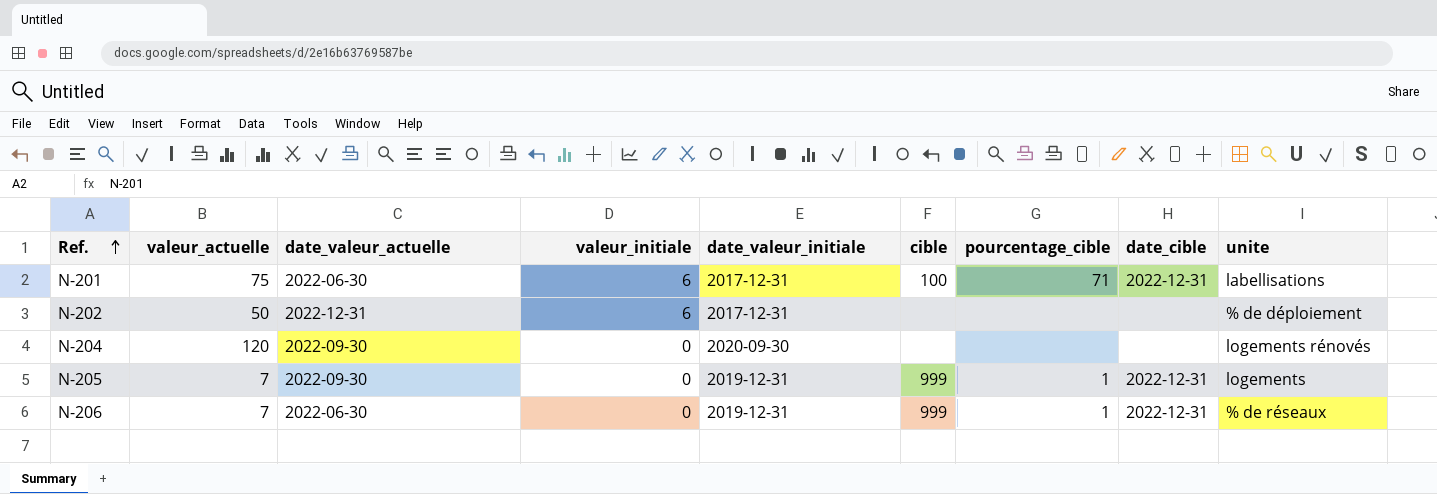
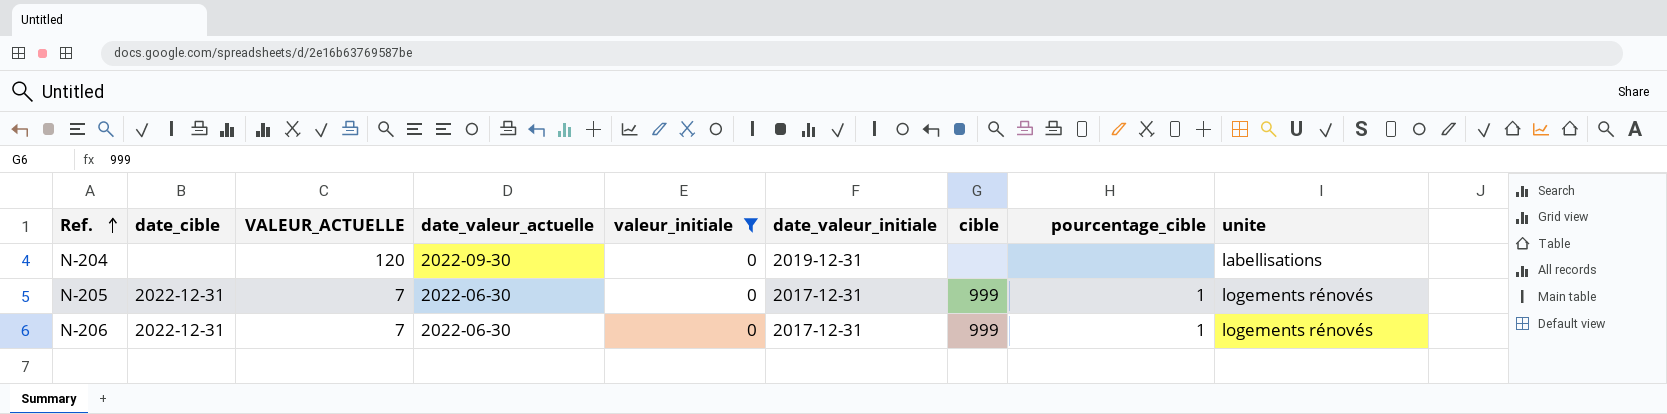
filter: none -> valeur_initiale = 0
column date_cible | position: 8 -> 2
column name: valeur_actuelle -> VALEUR_ACTUELLE
N-204 | date_valeur_initiale: 2020-09-30 -> 2019-12-31
N-204 | unite: logements rénovés -> labellisations
N-205 | date_valeur_actuelle: 2022-09-30 -> 2022-06-30
N-205 | date_valeur_initiale: 2019-12-31 -> 2017-12-31
N-205 | unite: logements -> logements rénovés
N-206 | date_valeur_initiale: 2019-12-31 -> 2017-12-31
N-206 | unite: % de réseaux -> logements rénovés

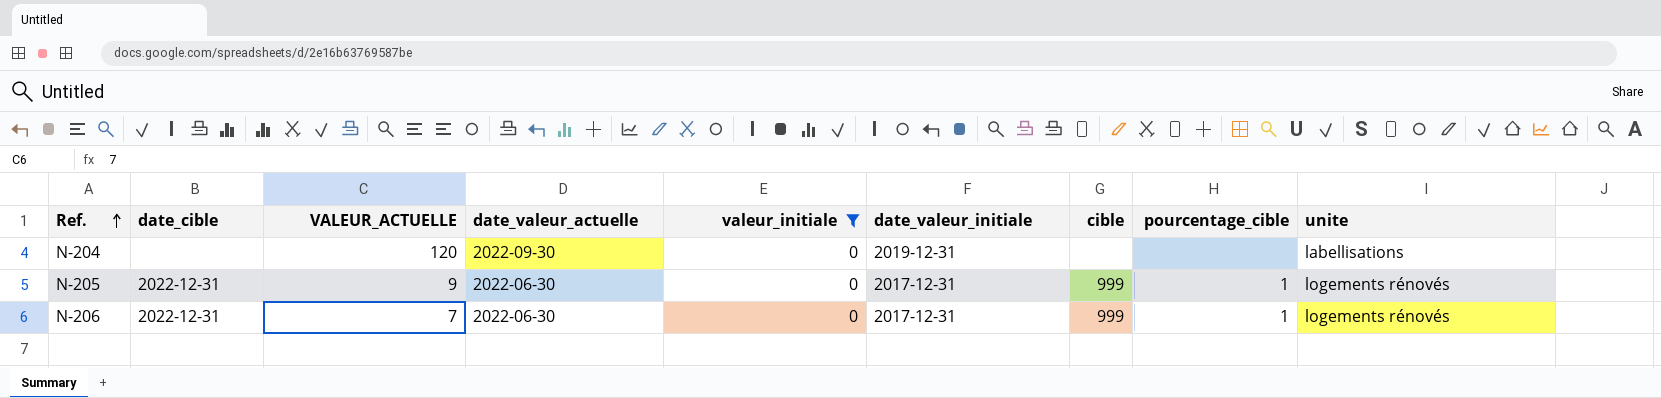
N-205 | VALEUR_ACTUELLE: 7 -> 9

